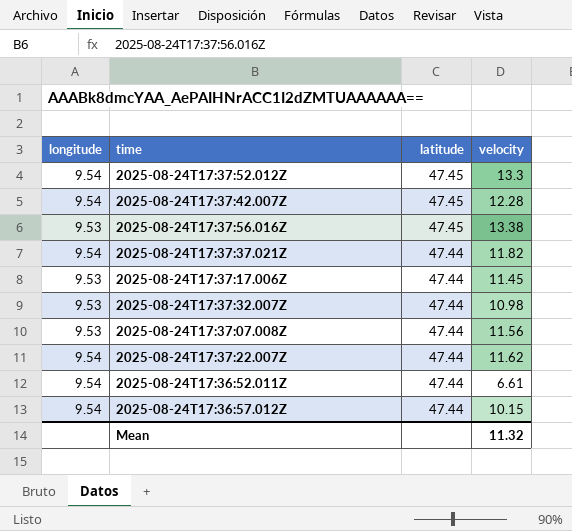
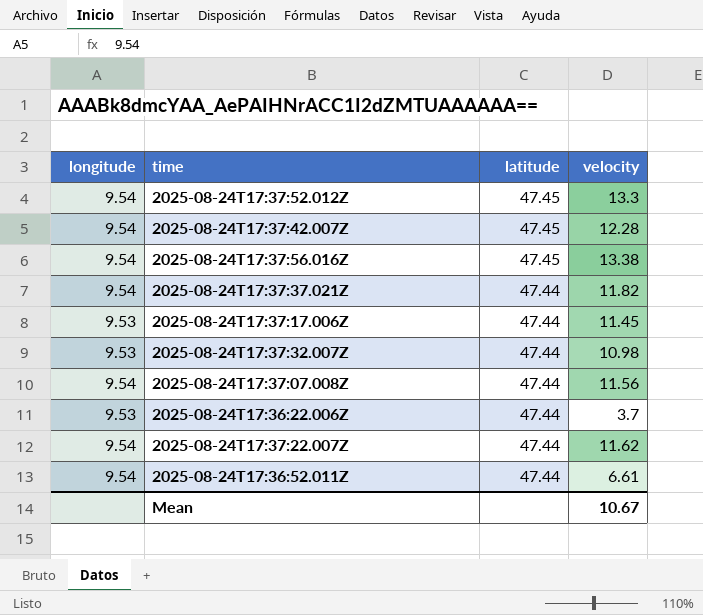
row 2025-08-24T17:36:57.012Z: 9.54 | 47.44 | 10.15 -> none
2025-08-24T17:37:56.016Z | longitude: 9.53 -> 9.54
2025-08-24T17:37:07.008Z | longitude: 9.53 -> 9.54
row 2025-08-24T17:36:22.006Z: none -> 9.53 | 47.44 | 3.7
Mean | velocity: 11.32 -> 10.67

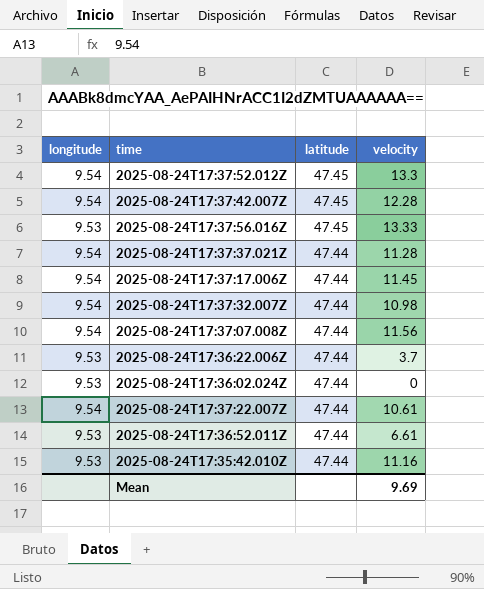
2025-08-24T17:37:56.016Z | longitude: 9.54 -> 9.53
2025-08-24T17:37:56.016Z | velocity: 13.38 -> 13.33
2025-08-24T17:37:37.021Z | velocity: 11.82 -> 11.28
2025-08-24T17:37:17.006Z | longitude: 9.53 -> 9.54
2025-08-24T17:37:32.007Z | longitude: 9.53 -> 9.54
row 2025-08-24T17:36:02.024Z: none -> 9.53 | 47.44 | 0
2025-08-24T17:37:22.007Z | velocity: 11.62 -> 10.61
2025-08-24T17:36:52.011Z | longitude: 9.54 -> 9.53
row 2025-08-24T17:35:42.010Z: none -> 9.53 | 47.44 | 11.16
Mean | velocity: 10.67 -> 9.69

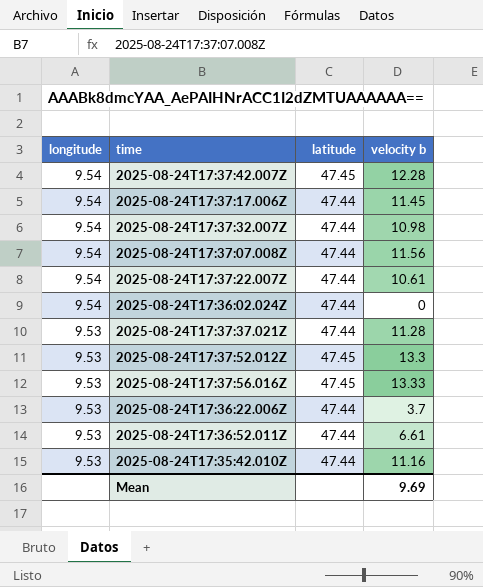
row order: latitude descending -> longitude descending
column name: velocity -> velocity b
2025-08-24T17:36:02.024Z | longitude: 9.53 -> 9.54
2025-08-24T17:37:37.021Z | longitude: 9.54 -> 9.53
2025-08-24T17:37:52.012Z | longitude: 9.54 -> 9.53

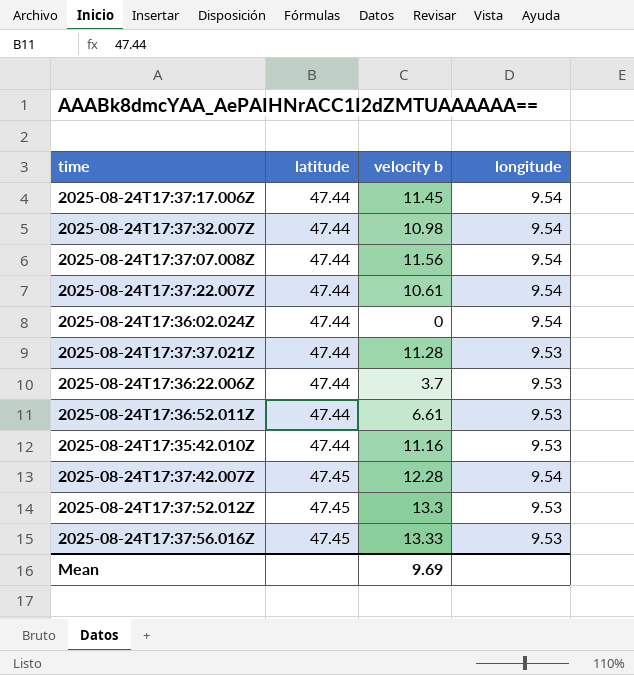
row order: longitude descending -> latitude ascending
column longitude | position: 1 -> 4

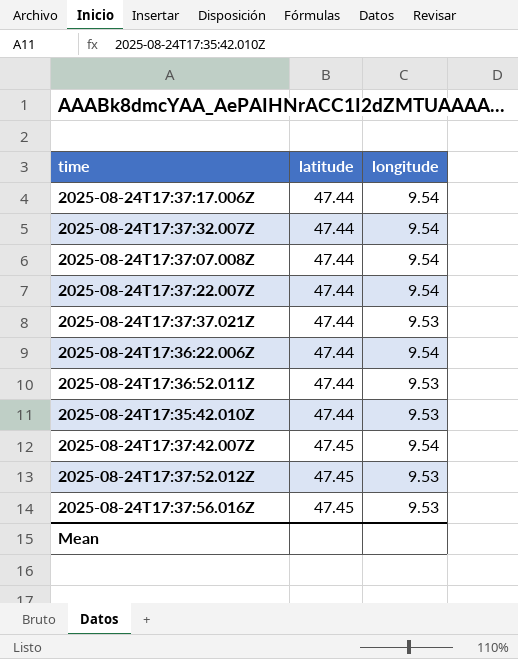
column velocity b | position: 3 -> none
row 2025-08-24T17:36:02.024Z: 47.44 | 0 | 9.54 -> none
2025-08-24T17:36:22.006Z | longitude: 9.53 -> 9.54

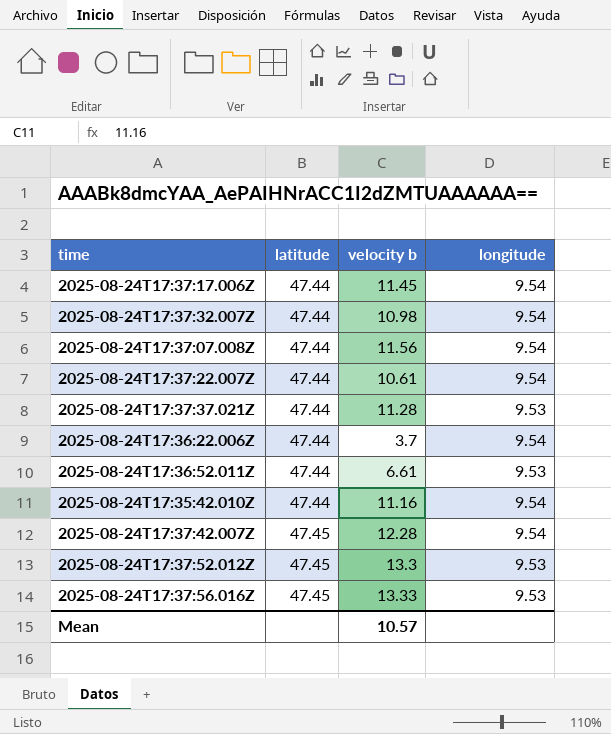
column velocity b | position: none -> 3
2025-08-24T17:35:42.010Z | longitude: 9.53 -> 9.54

